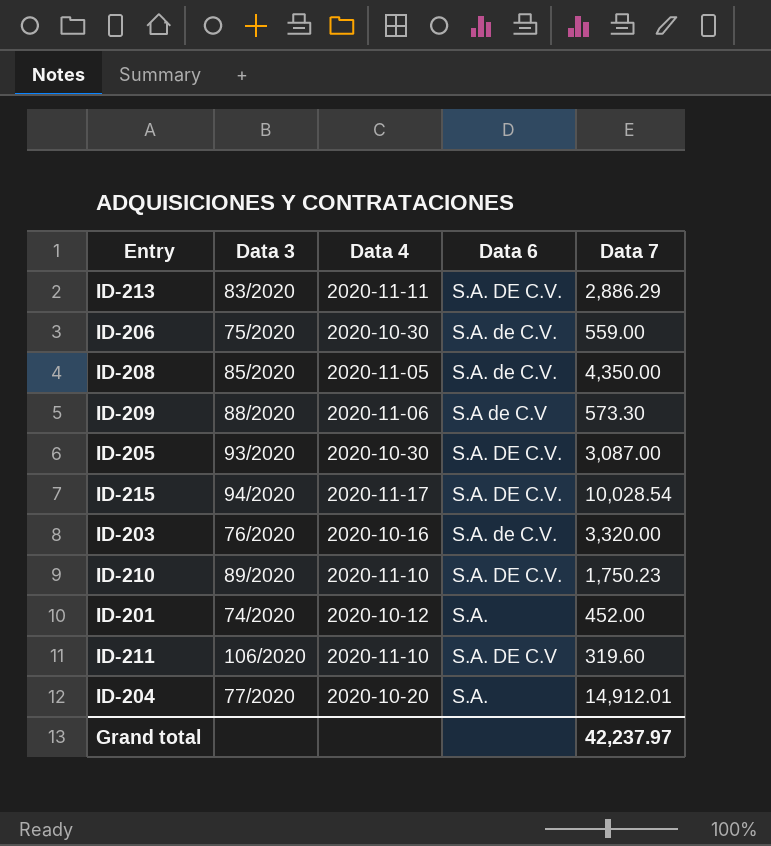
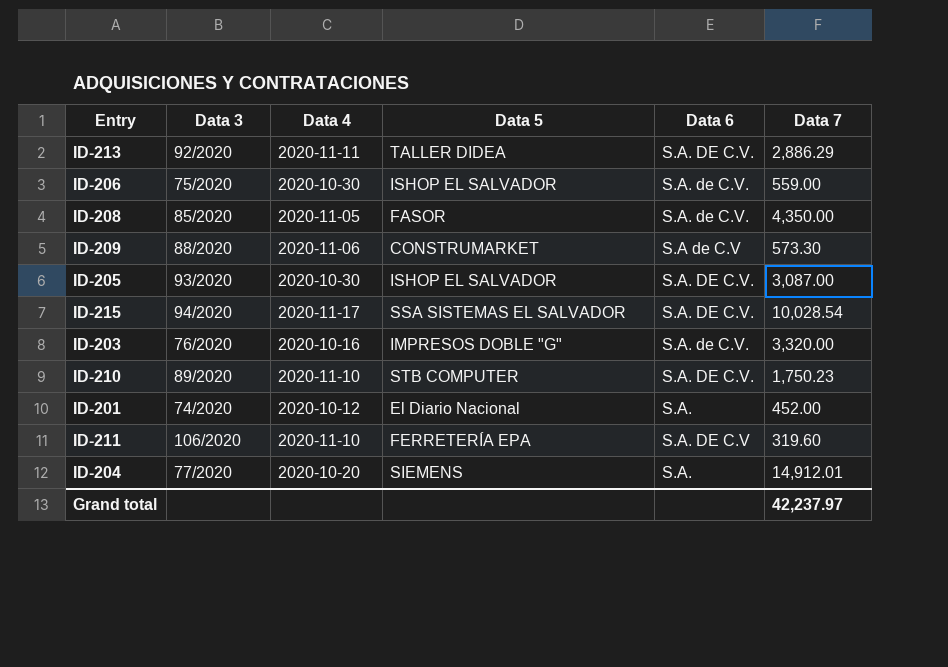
column Data 5 | position: none -> 4
ID-213 | Data 3: 83/2020 -> 92/2020

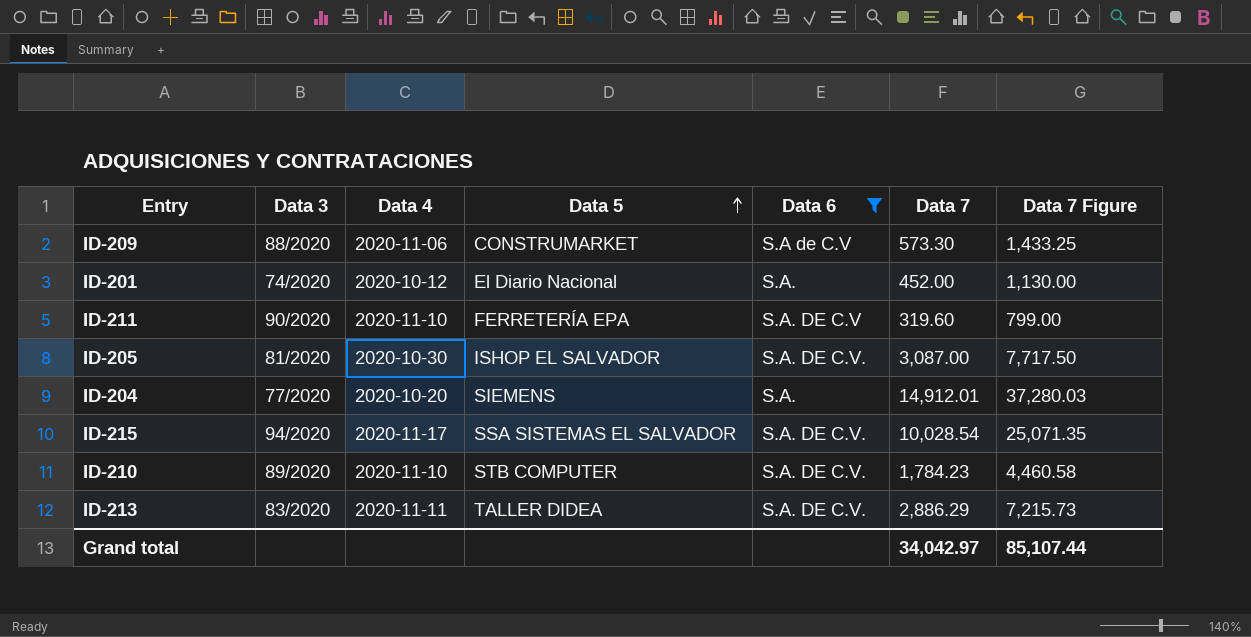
filter: none -> Data 6 != S.A. de C.V.
row order: none -> Data 5 ascending
column Data 7 Figure | formula: none -> [Data 7] * 2.5
ID-211 | Data 3: 106/2020 -> 90/2020
ID-205 | Data 3: 93/2020 -> 81/2020
ID-210 | Data 7: 1,750.23 -> 1,784.23
ID-213 | Data 3: 92/2020 -> 83/2020
Grand total | Data 7: 42,237.97 -> 34,042.97

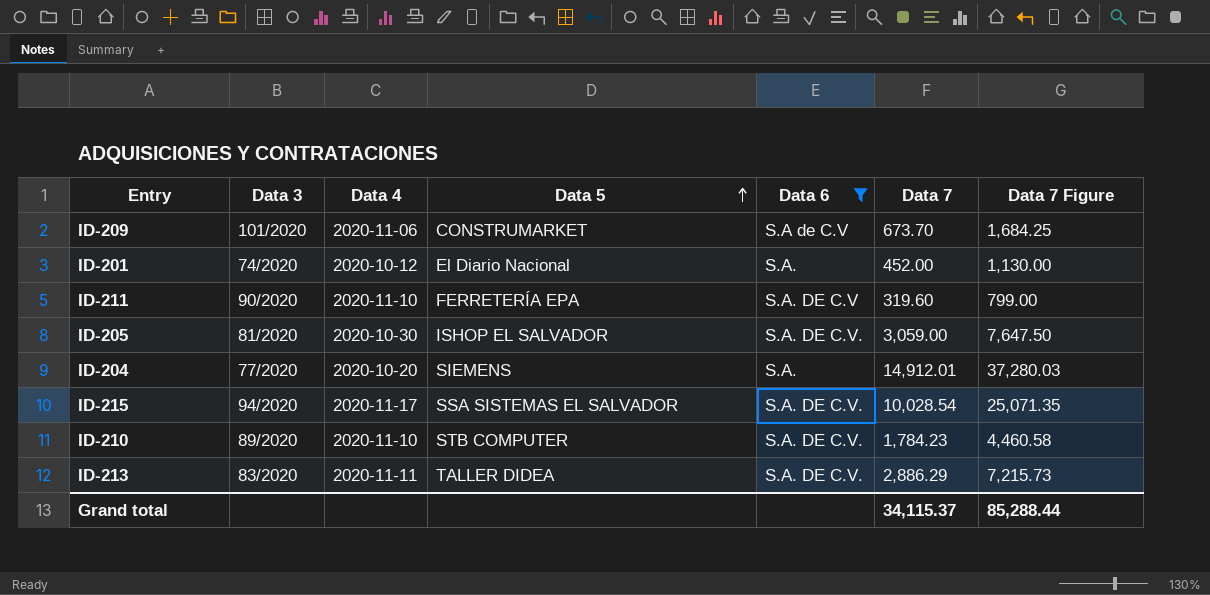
ID-209 | Data 3: 88/2020 -> 101/2020
ID-209 | Data 7: 573.30 -> 673.70
ID-209 | Data 7 Figure: 1,433.25 -> 1,684.25
ID-205 | Data 7: 3,087.00 -> 3,059.00
ID-205 | Data 7 Figure: 7,717.50 -> 7,647.50
Grand total | Data 7: 34,042.97 -> 34,115.37
Grand total | Data 7 Figure: 85,107.44 -> 85,288.44

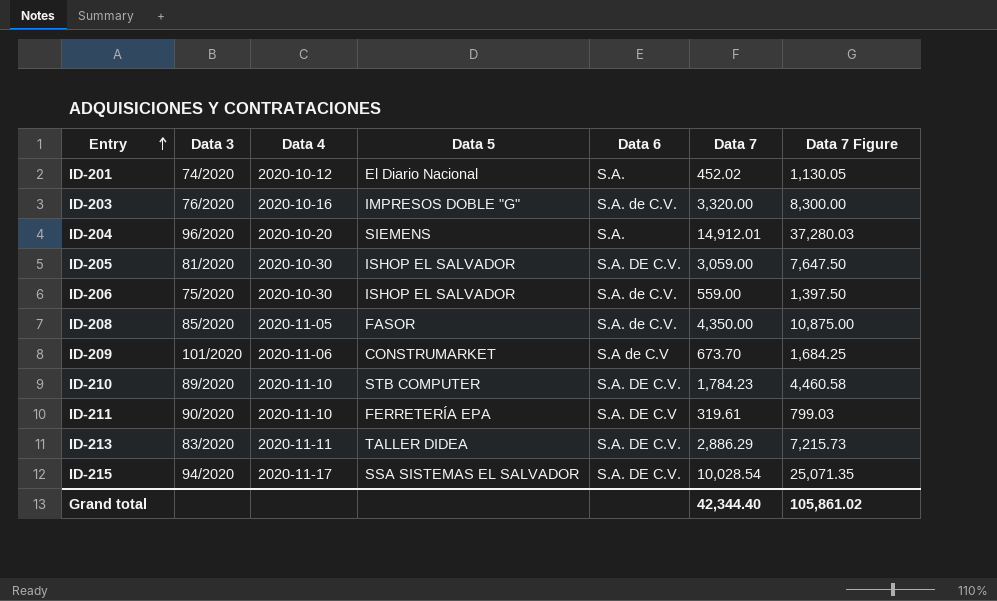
filter: Data 6 != S.A. de C.V. -> none
row order: Data 5 ascending -> Entry ascending
ID-201 | Data 7: 452.00 -> 452.02
ID-201 | Data 7 Figure: 1,130.00 -> 1,130.05
ID-204 | Data 3: 77/2020 -> 96/2020
ID-211 | Data 7: 319.60 -> 319.61
ID-211 | Data 7 Figure: 799.00 -> 799.03
Grand total | Data 7: 34,115.37 -> 42,344.40
Grand total | Data 7 Figure: 85,288.44 -> 105,861.02

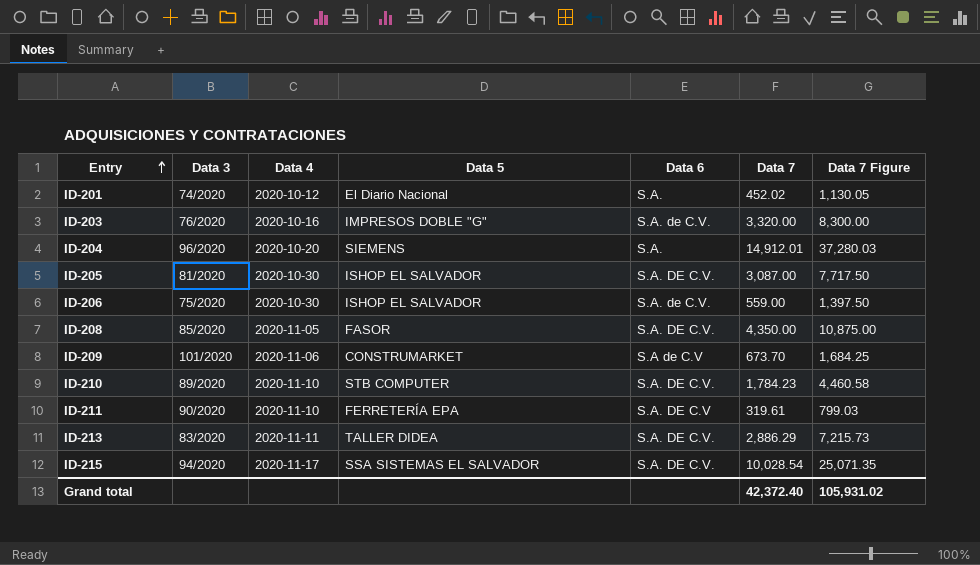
ID-205 | Data 7: 3,059.00 -> 3,087.00
ID-205 | Data 7 Figure: 7,647.50 -> 7,717.50
ID-208 | Data 6: S.A. de C.V. -> S.A. DE C.V.
Grand total | Data 7: 42,344.40 -> 42,372.40
Grand total | Data 7 Figure: 105,861.02 -> 105,931.02

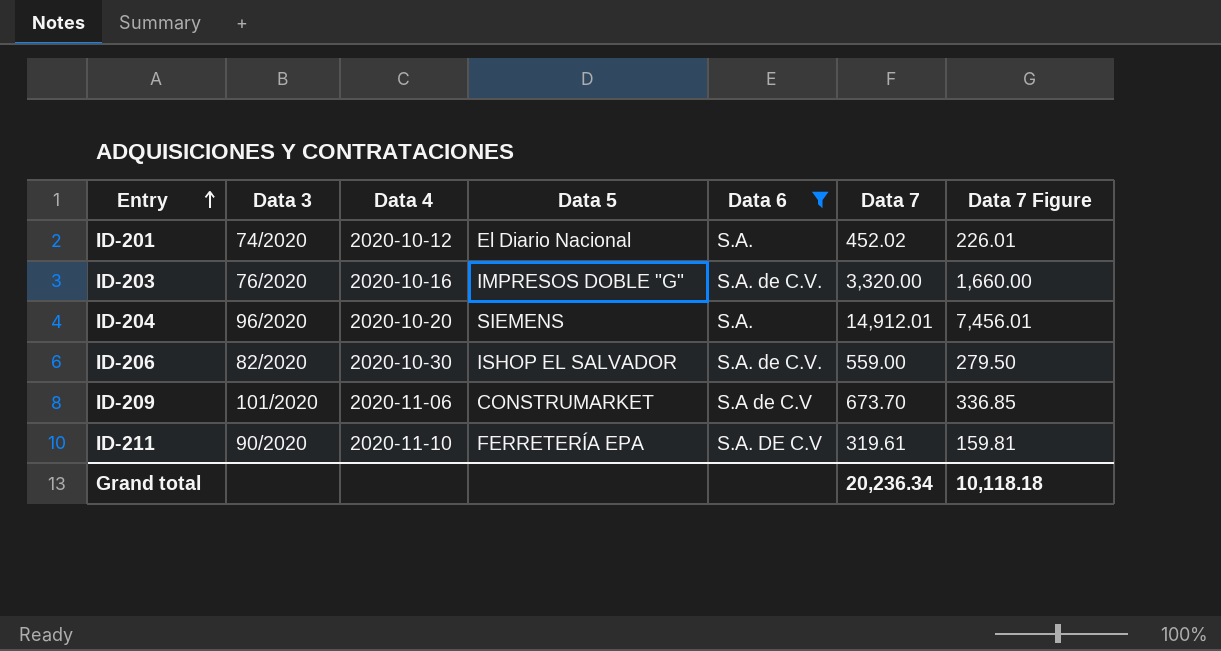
filter: none -> Data 6 != S.A. DE C.V.
column Data 7 Figure | formula: [Data 7] * 2.5 -> [Data 7] * 0.5
ID-206 | Data 3: 75/2020 -> 82/2020
Grand total | Data 7: 42,372.40 -> 20,236.34
Grand total | Data 7 Figure: 105,931.02 -> 10,118.18

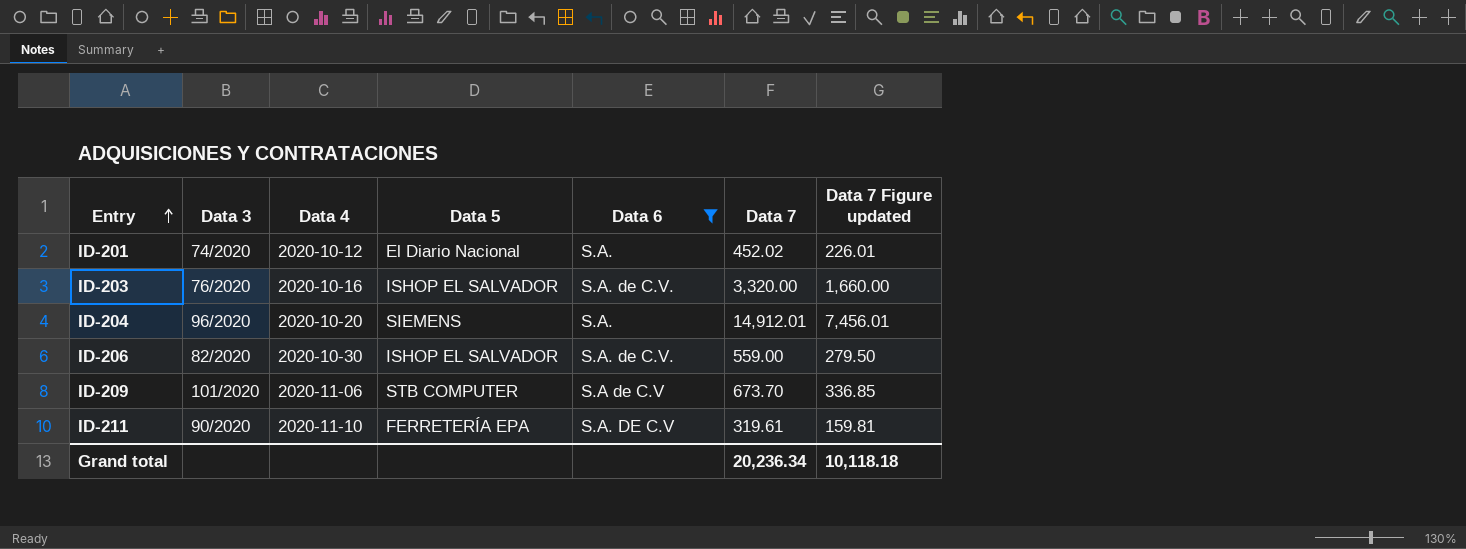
column name: Data 7 Figure -> Data 7 Figure updated
ID-203 | Data 5: IMPRESOS DOBLE "G" -> ISHOP EL SALVADOR
ID-209 | Data 5: CONSTRUMARKET -> STB COMPUTER

